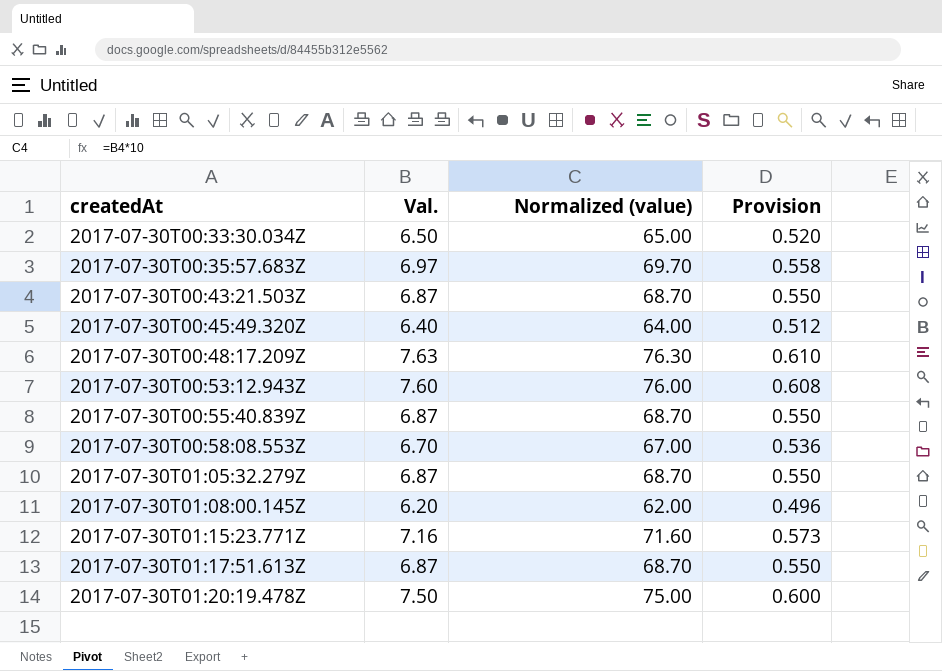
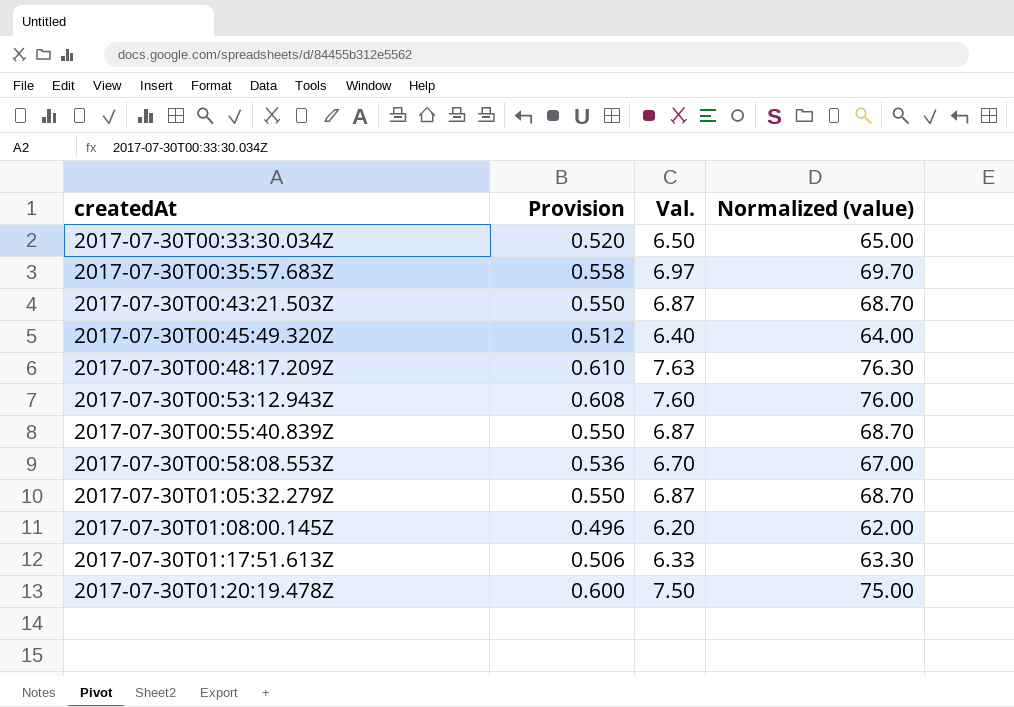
column Provision | position: 4 -> 2
row 2017-07-30T01:15:23.771Z: 7.16 | 71.60 | 0.573 -> none
2017-07-30T01:17:51.613Z | Provision: 0.550 -> 0.506
2017-07-30T01:17:51.613Z | Val.: 6.87 -> 6.33
2017-07-30T01:17:51.613Z | Normalized (value): 68.70 -> 63.30

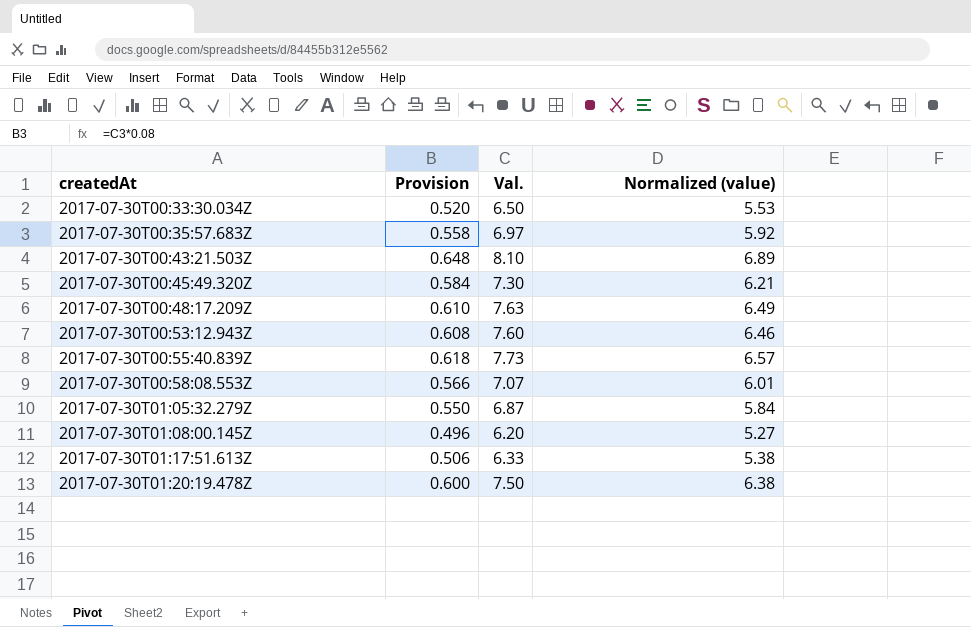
column Normalized (value) | formula: [Val.] * 10 -> [Val.] * 0.85
2017-07-30T00:43:21.503Z | Provision: 0.550 -> 0.648
2017-07-30T00:43:21.503Z | Val.: 6.87 -> 8.10
2017-07-30T00:45:49.320Z | Provision: 0.512 -> 0.584
2017-07-30T00:45:49.320Z | Val.: 6.40 -> 7.30
2017-07-30T00:55:40.839Z | Provision: 0.550 -> 0.618
2017-07-30T00:55:40.839Z | Val.: 6.87 -> 7.73
2017-07-30T00:58:08.553Z | Provision: 0.536 -> 0.566
2017-07-30T00:58:08.553Z | Val.: 6.70 -> 7.07

